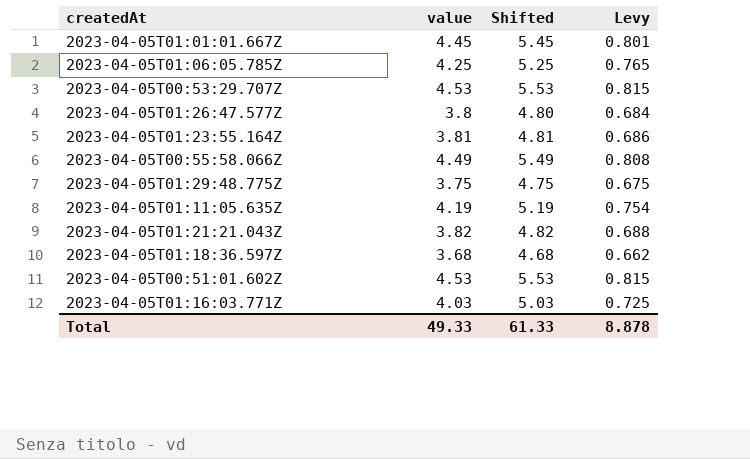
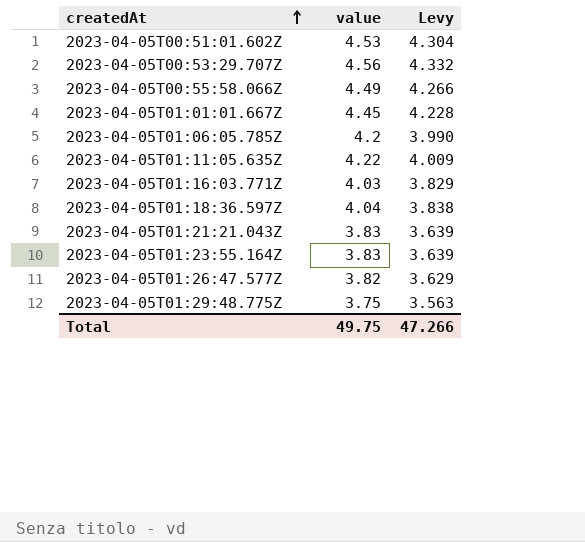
row order: none -> createdAt ascending
column Shifted | formula: [value] + 1 -> none
column Levy | formula: [value] * 0.18 -> [value] * 0.95
2023-04-05T00:53:29.707Z | value: 4.53 -> 4.56
2023-04-05T01:06:05.785Z | value: 4.25 -> 4.2
2023-04-05T01:11:05.635Z | value: 4.19 -> 4.22
2023-04-05T01:18:36.597Z | value: 3.68 -> 4.04
2023-04-05T01:21:21.043Z | value: 3.82 -> 3.83
2023-04-05T01:23:55.164Z | value: 3.81 -> 3.83
2023-04-05T01:26:47.577Z | value: 3.8 -> 3.82
Total | value: 49.33 -> 49.75
Total | Levy: 8.878 -> 47.266

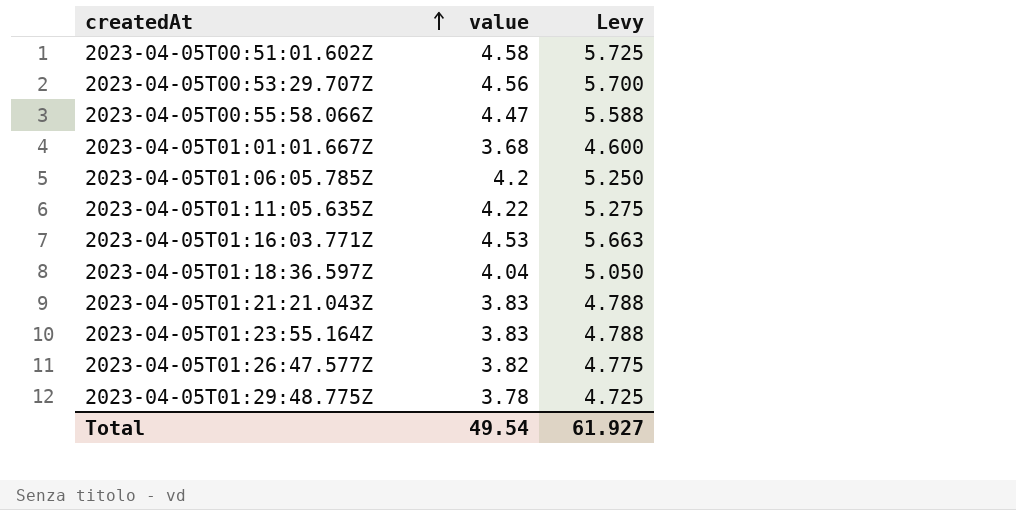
column Levy | formula: [value] * 0.95 -> [value] * 1.25
2023-04-05T00:51:01.602Z | value: 4.53 -> 4.58
2023-04-05T00:55:58.066Z | value: 4.49 -> 4.47
2023-04-05T01:01:01.667Z | value: 4.45 -> 3.68
2023-04-05T01:16:03.771Z | value: 4.03 -> 4.53
2023-04-05T01:29:48.775Z | value: 3.75 -> 3.78
Total | value: 49.75 -> 49.54
Total | Levy: 47.266 -> 61.927

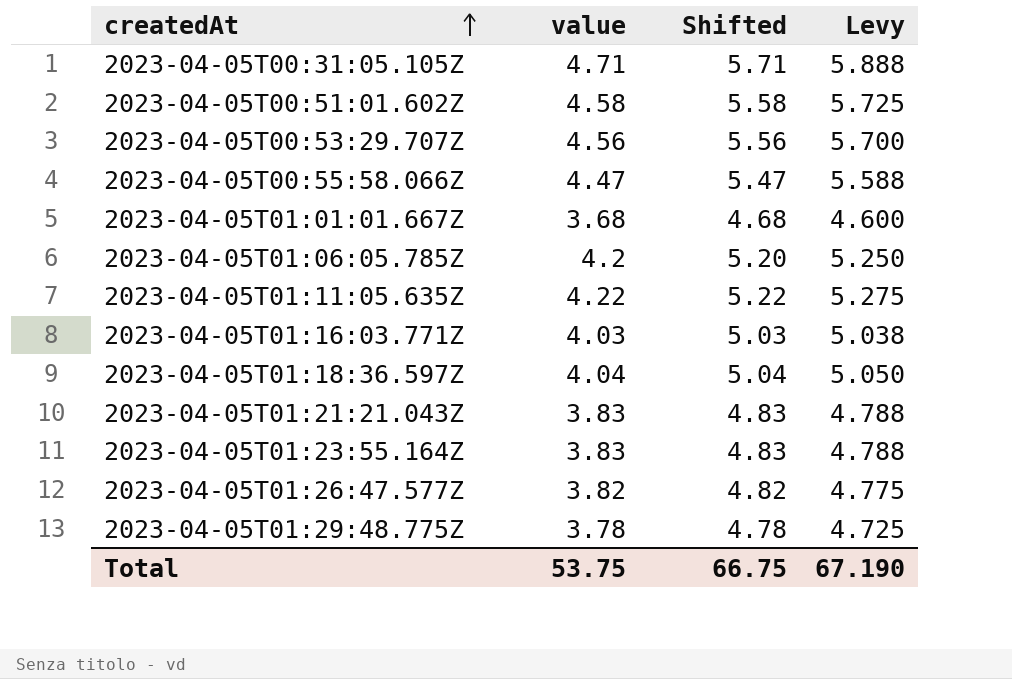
column Shifted | formula: none -> [value] + 1
row 2023-04-05T00:31:05.105Z: none -> 4.71 | 5.71 | 5.888
2023-04-05T01:16:03.771Z | value: 4.53 -> 4.03
2023-04-05T01:16:03.771Z | Levy: 5.663 -> 5.038
Total | value: 49.54 -> 53.75
Total | Levy: 61.927 -> 67.190

